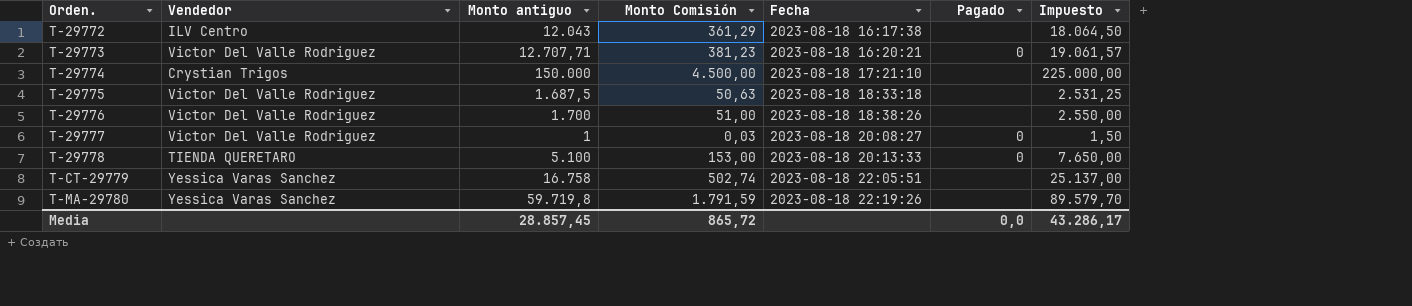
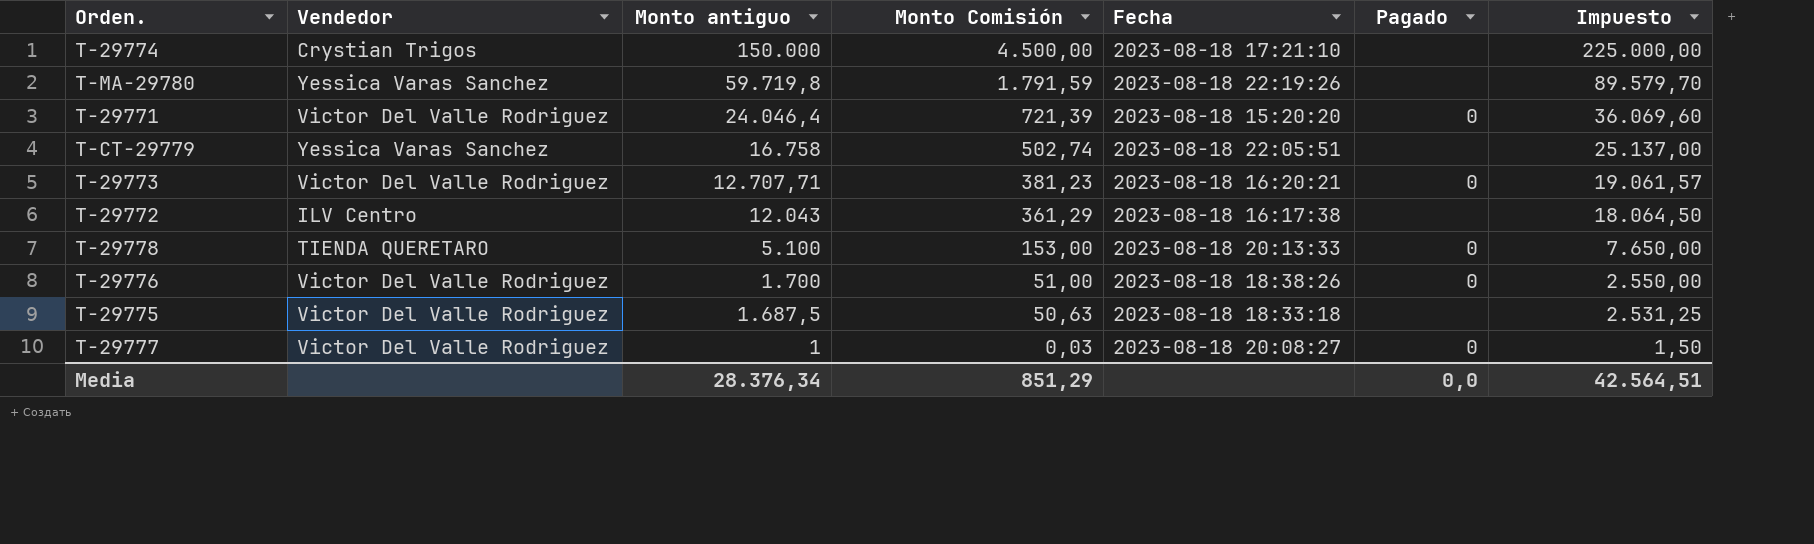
row order: Orden. ascending -> Monto antiguo descending
row T-29771: none -> Victor Del Valle Rodriguez | 24.046,4 | 721,39 | 2023-08-18 15:20:20 | 0 | 36.069,60
T-29776 | Pagado: none -> 0
Media | Monto antiguo: 28.857,45 -> 28.376,34
Media | Monto Comisión: 865,72 -> 851,29
Media | Impuesto: 43.286,17 -> 42.564,51

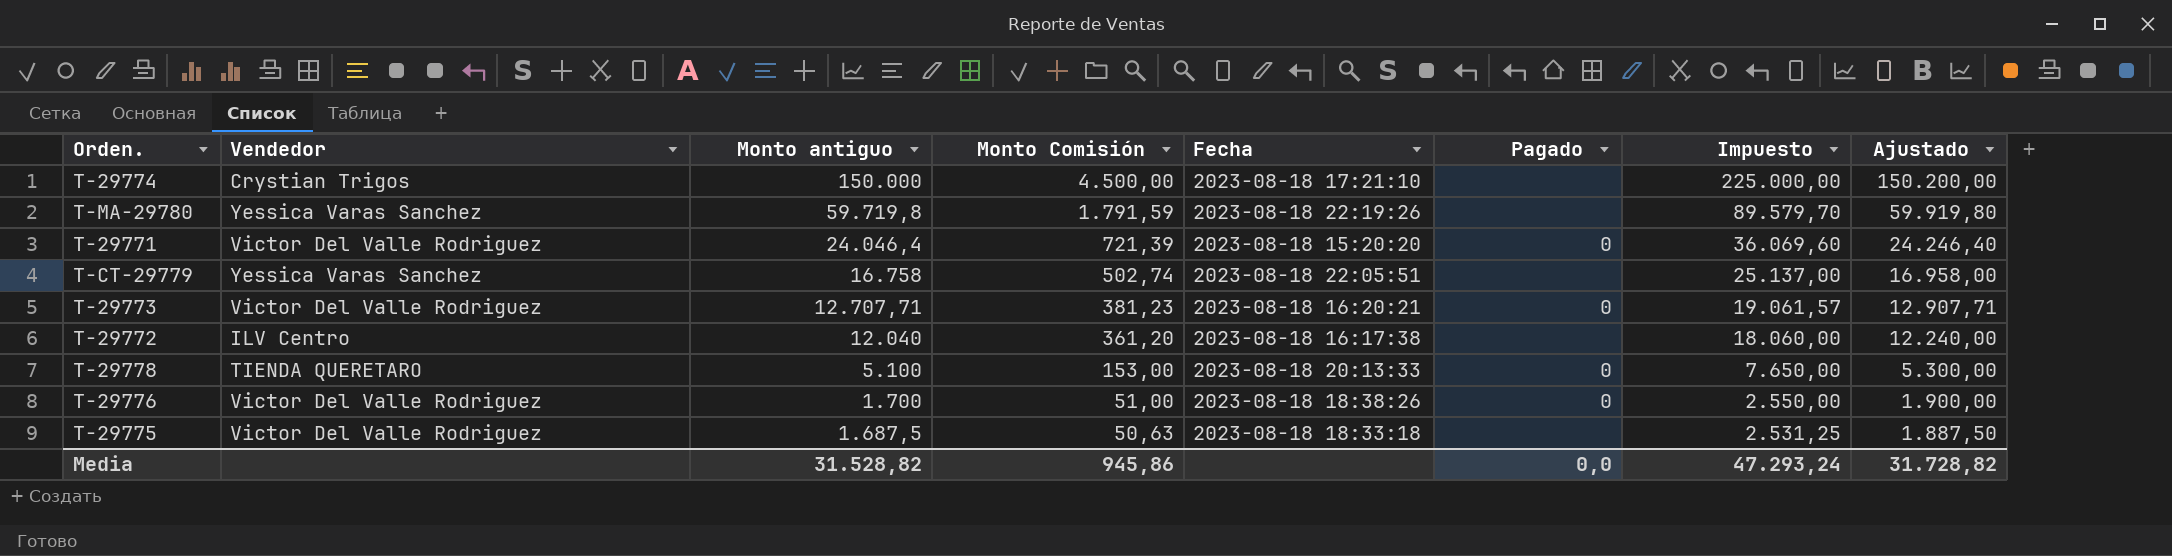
column Ajustado | formula: none -> [Monto antiguo] + 200
row T-29777: Victor Del Valle Rodriguez | 1 | 0,03 | 2023-08-18 20:08:27 | 0 | 1,50 -> none
T-29772 | Monto antiguo: 12.043 -> 12.040
T-29772 | Monto Comisión: 361,29 -> 361,20
T-29772 | Impuesto: 18.064,50 -> 18.060,00
Media | Monto antiguo: 28.376,34 -> 31.528,82
Media | Monto Comisión: 851,29 -> 945,86
Media | Impuesto: 42.564,51 -> 47.293,24

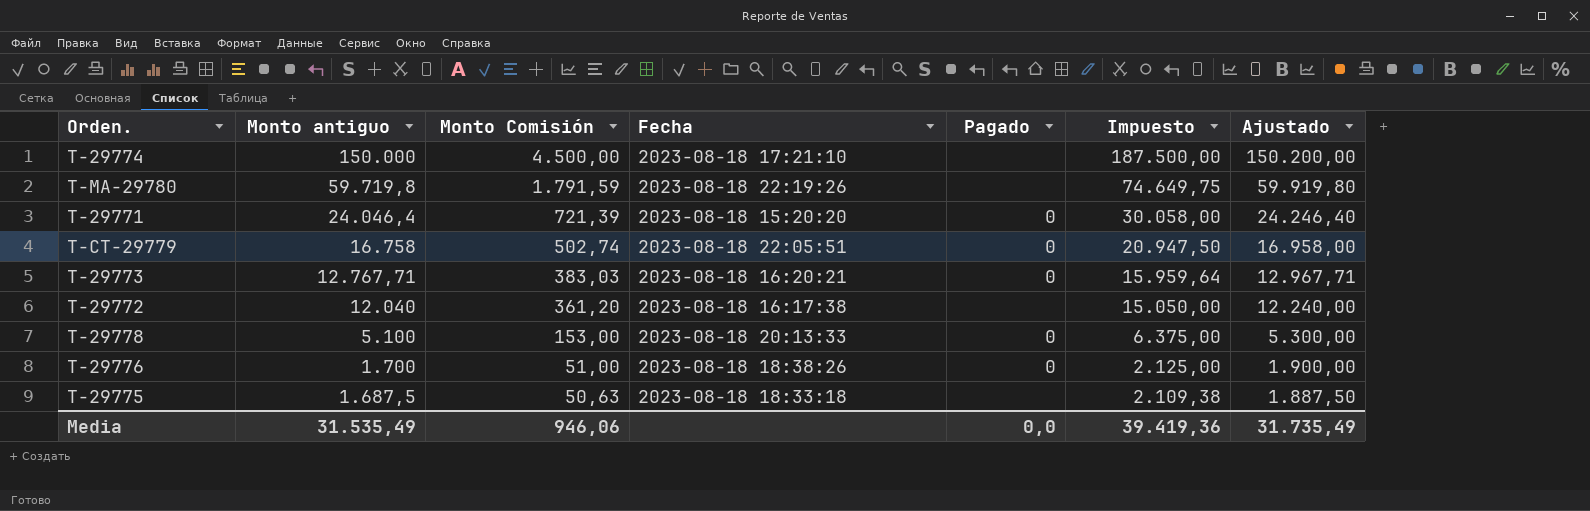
column Vendedor | position: 2 -> none
column Impuesto | formula: [Monto antiguo] * 1,5 -> [Monto antiguo] * 1,25
T-CT-29779 | Pagado: none -> 0
T-29773 | Monto antiguo: 12.707,71 -> 12.767,71
T-29773 | Monto Comisión: 381,23 -> 383,03
T-29773 | Ajustado: 12.907,71 -> 12.967,71
Media | Monto antiguo: 31.528,82 -> 31.535,49
Media | Monto Comisión: 945,86 -> 946,06
Media | Impuesto: 47.293,24 -> 39.419,36
Media | Ajustado: 31.728,82 -> 31.735,49

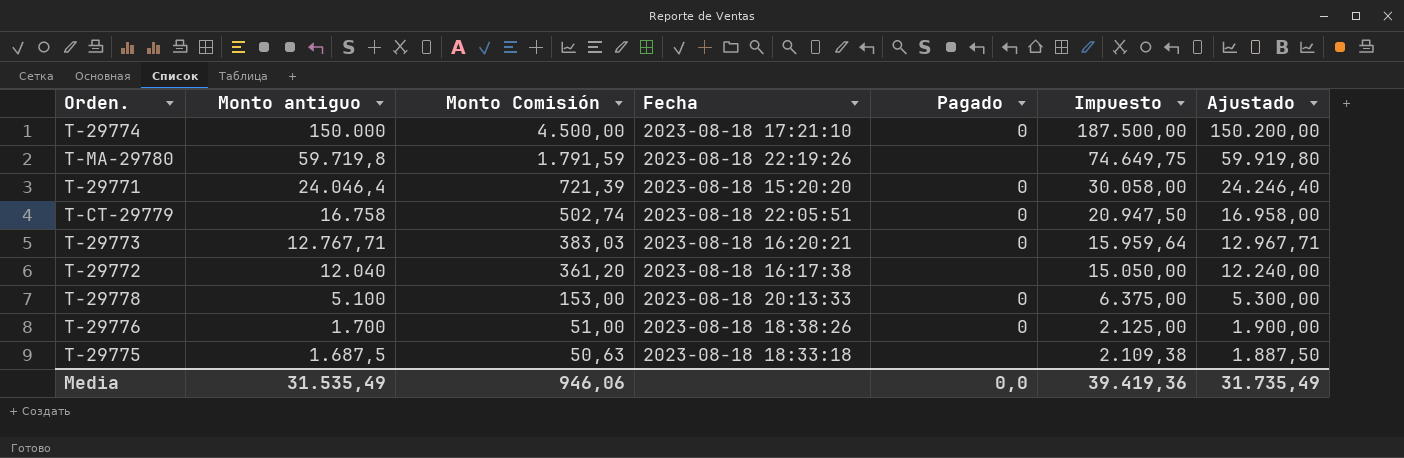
T-29774 | Pagado: none -> 0

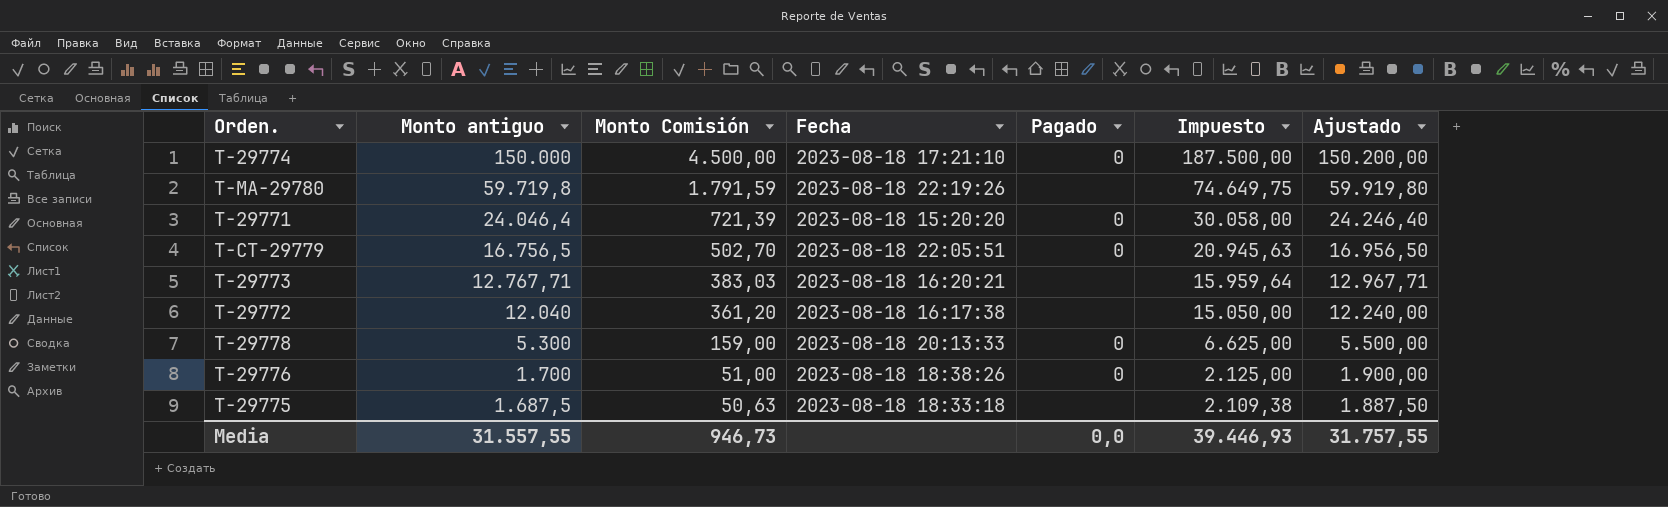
T-CT-29779 | Monto antiguo: 16.758 -> 16.756,5
T-CT-29779 | Monto Comisión: 502,74 -> 502,70
T-CT-29779 | Impuesto: 20.947,50 -> 20.945,63
T-CT-29779 | Ajustado: 16.958,00 -> 16.956,50
T-29773 | Pagado: 0 -> none
T-29778 | Monto antiguo: 5.100 -> 5.300
T-29778 | Monto Comisión: 153,00 -> 159,00
T-29778 | Impuesto: 6.375,00 -> 6.625,00
T-29778 | Ajustado: 5.300,00 -> 5.500,00
Media | Monto antiguo: 31.535,49 -> 31.557,55
Media | Monto Comisión: 946,06 -> 946,73
Media | Impuesto: 39.419,36 -> 39.446,93
Media | Ajustado: 31.735,49 -> 31.757,55

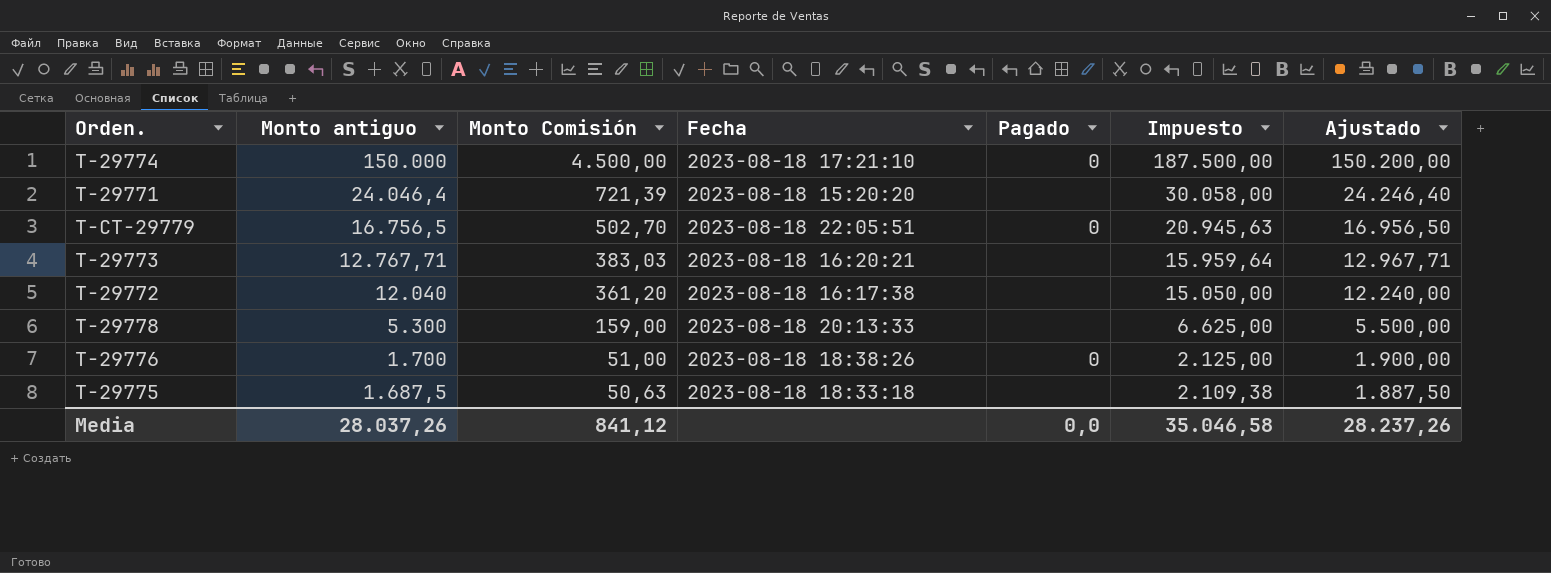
row T-MA-29780: 59.719,8 | 1.791,59 | 2023-08-18 22:19:26 | none | 74.649,75 | 59.919,80 -> none
T-29771 | Pagado: 0 -> none
T-29778 | Pagado: 0 -> none
Media | Monto antiguo: 31.557,55 -> 28.037,26
Media | Monto Comisión: 946,73 -> 841,12
Media | Impuesto: 39.446,93 -> 35.046,58
Media | Ajustado: 31.757,55 -> 28.237,26

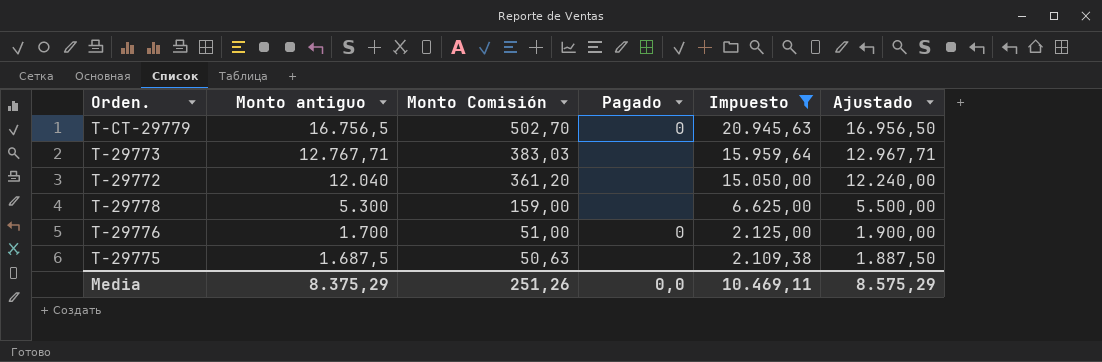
filter: none -> Impuesto <= 20.945,63
column Fecha | position: 4 -> none
Media | Monto antiguo: 28.037,26 -> 8.375,29
Media | Monto Comisión: 841,12 -> 251,26
Media | Impuesto: 35.046,58 -> 10.469,11
Media | Ajustado: 28.237,26 -> 8.575,29

